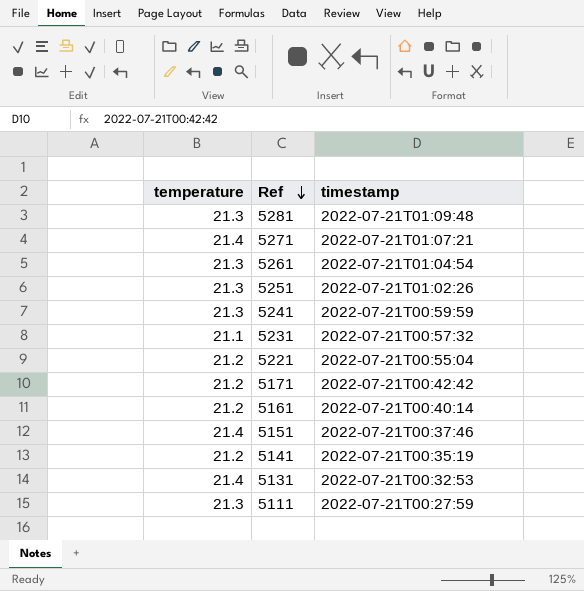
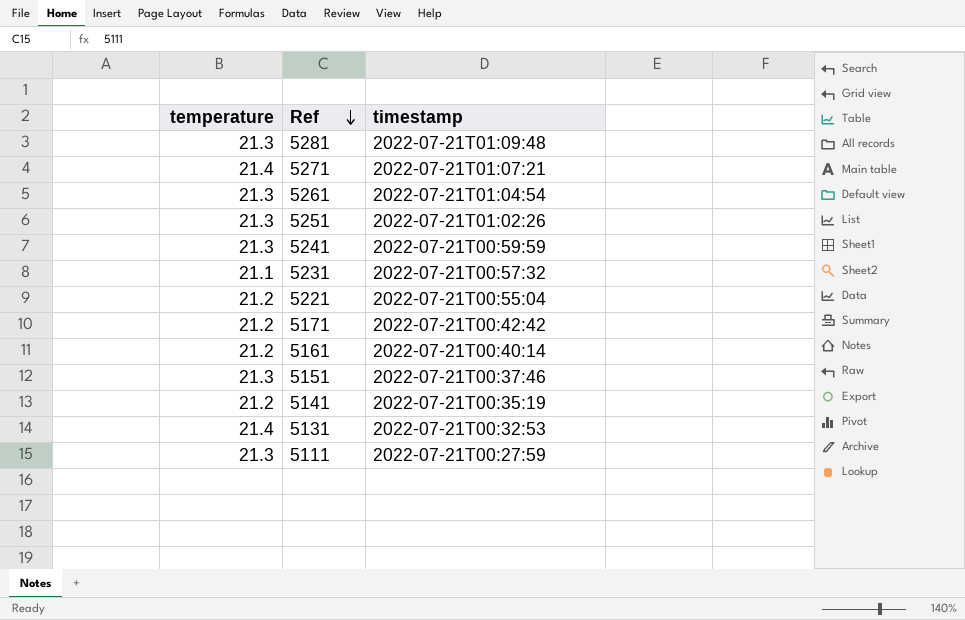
5151 | temperature: 21.4 -> 21.3

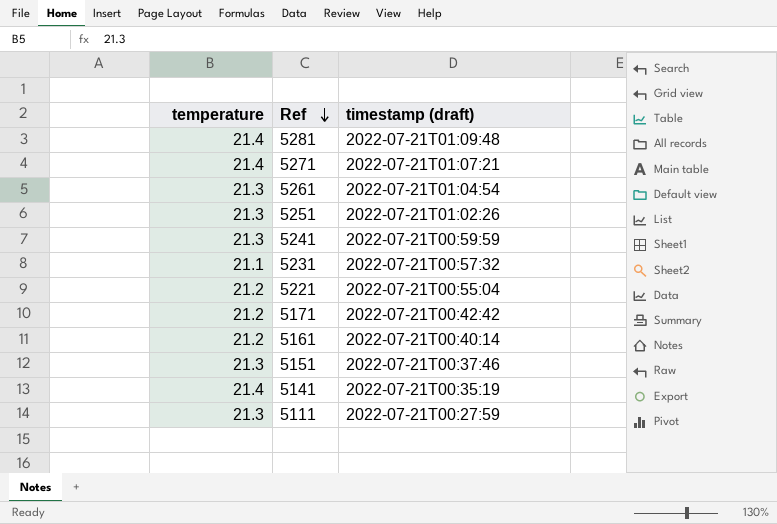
column name: timestamp -> timestamp (draft)
row 5131: 21.4 | 2022-07-21T00:32:53 -> none
5281 | temperature: 21.3 -> 21.4
5141 | temperature: 21.2 -> 21.4

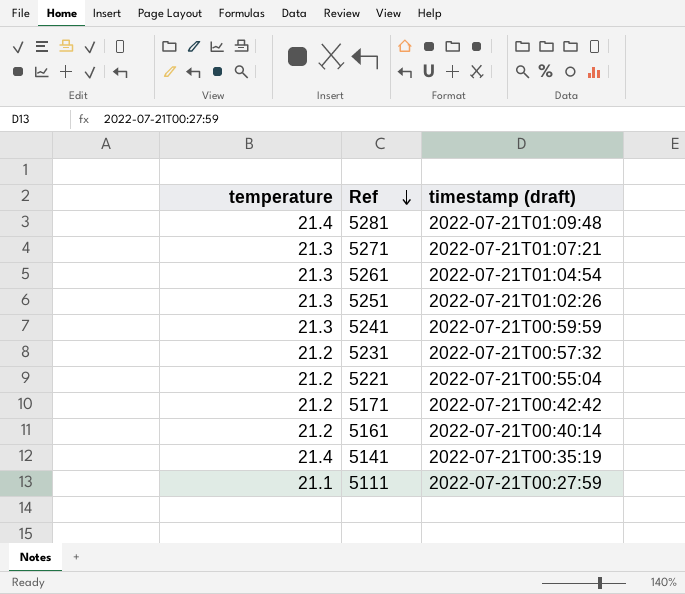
row 5151: 21.3 | 2022-07-21T00:37:46 -> none
5271 | temperature: 21.4 -> 21.3
5231 | temperature: 21.1 -> 21.2
5111 | temperature: 21.3 -> 21.1

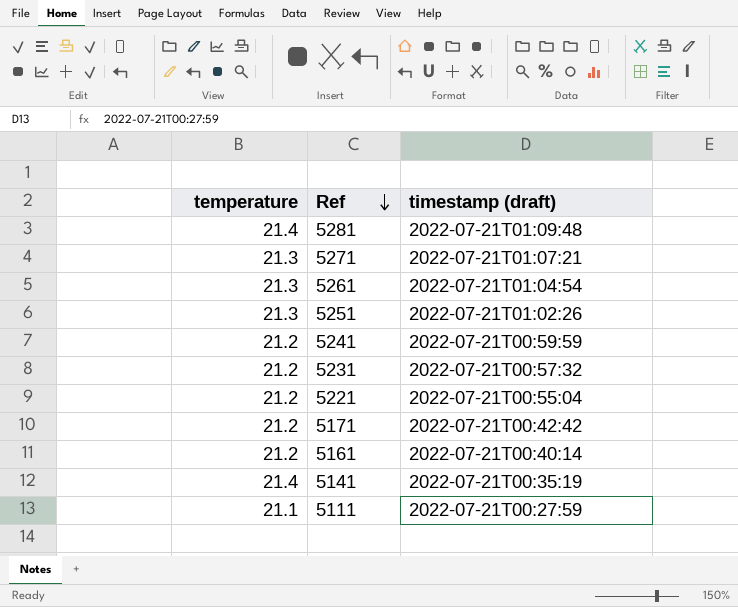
5241 | temperature: 21.3 -> 21.2

